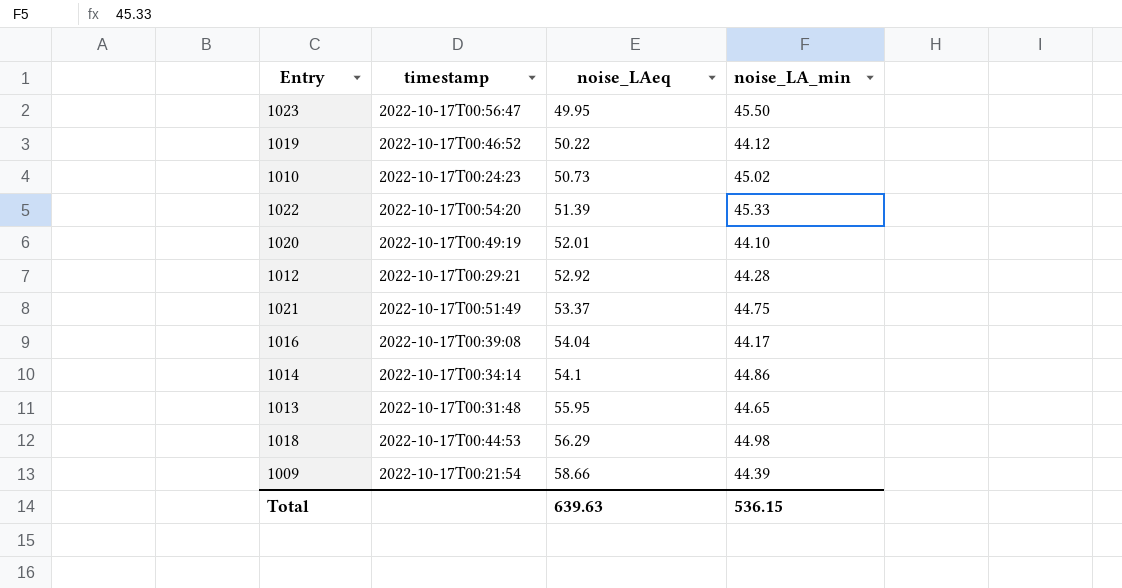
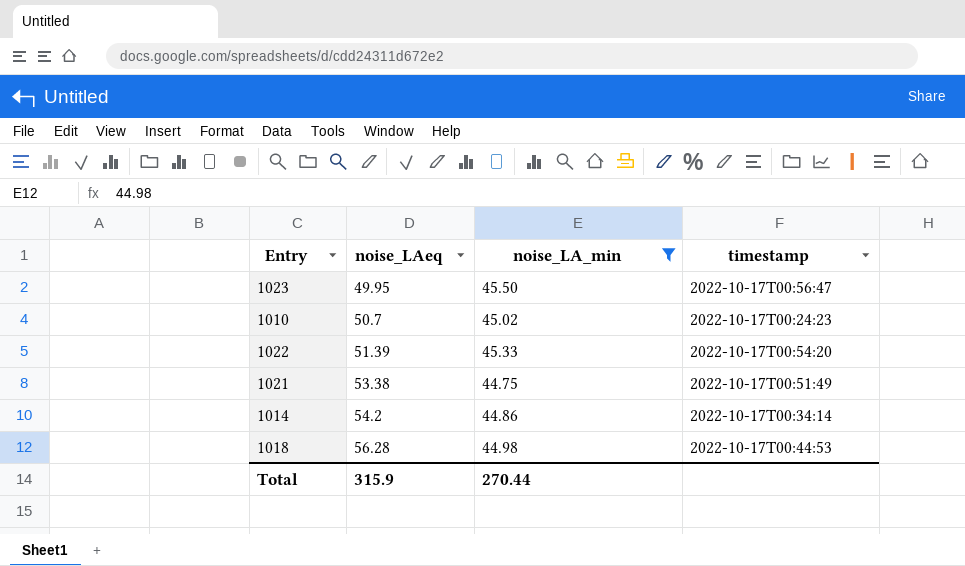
filter: none -> noise_LA_min >= 44.75
column timestamp | position: 2 -> 4
1010 | noise_LAeq: 50.73 -> 50.7
1021 | noise_LAeq: 53.37 -> 53.38
1014 | noise_LAeq: 54.1 -> 54.2
1018 | noise_LAeq: 56.29 -> 56.28
Total | noise_LAeq: 639.63 -> 315.9
Total | noise_LA_min: 536.15 -> 270.44

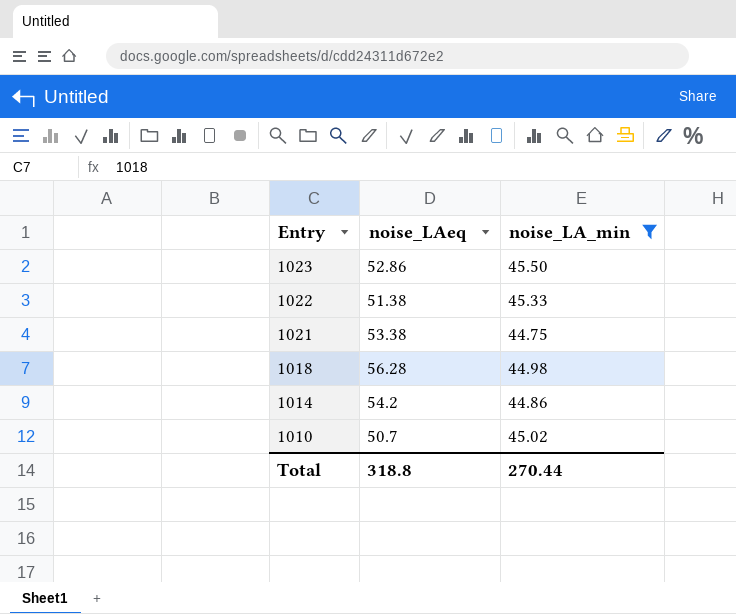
row order: noise_LAeq ascending -> Entry descending
column timestamp | position: 4 -> none
1023 | noise_LAeq: 49.95 -> 52.86
1022 | noise_LAeq: 51.39 -> 51.38
Total | noise_LAeq: 315.9 -> 318.8

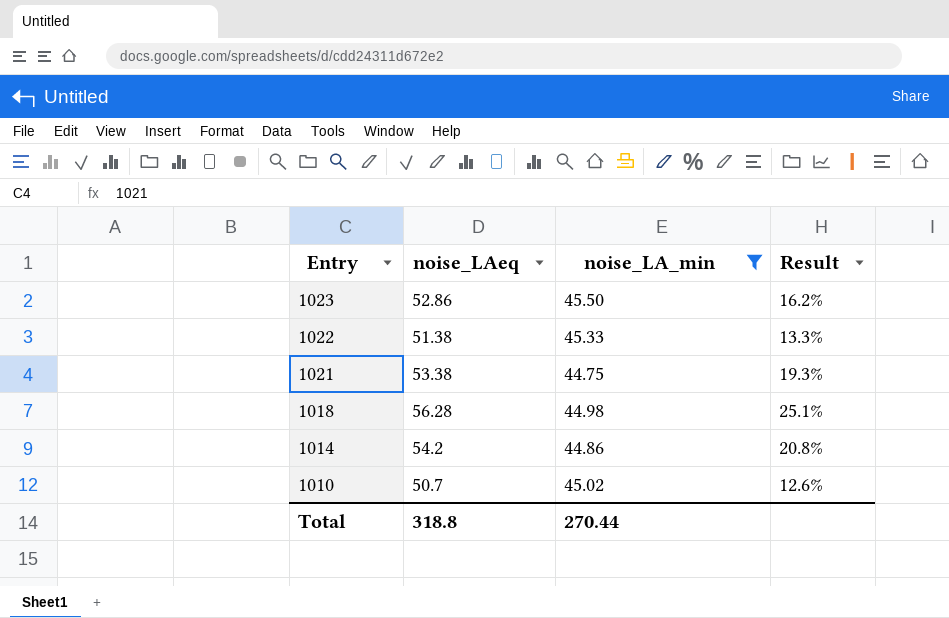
column Result | formula: none -> ([noise_LAeq] - [noise_LA_min]) / [noise_LA_min]

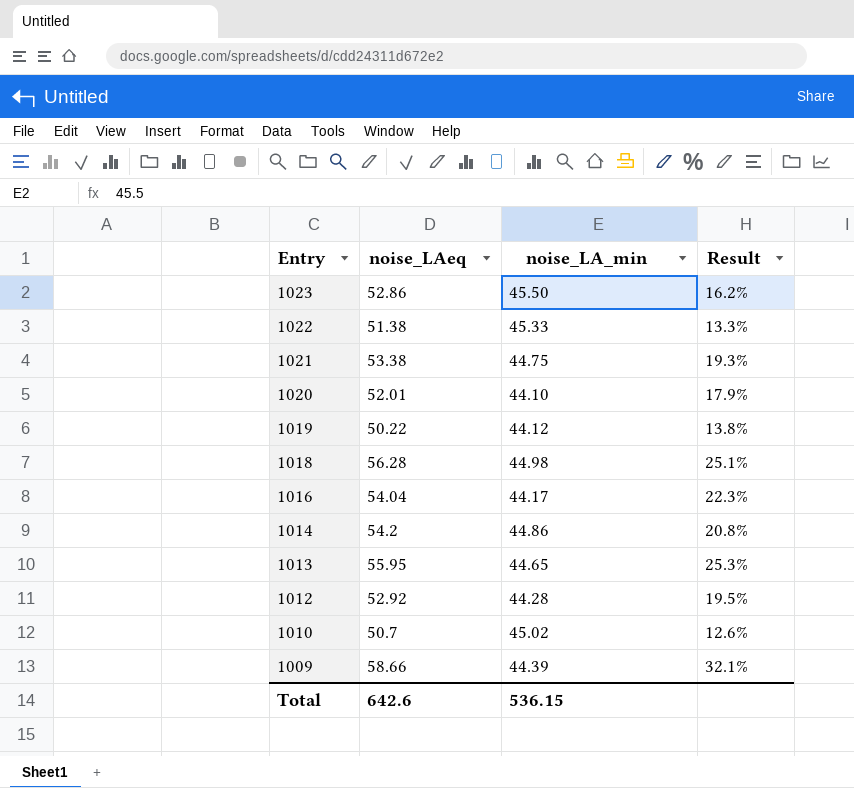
filter: noise_LA_min >= 44.75 -> none
Total | noise_LAeq: 318.8 -> 642.6
Total | noise_LA_min: 270.44 -> 536.15

